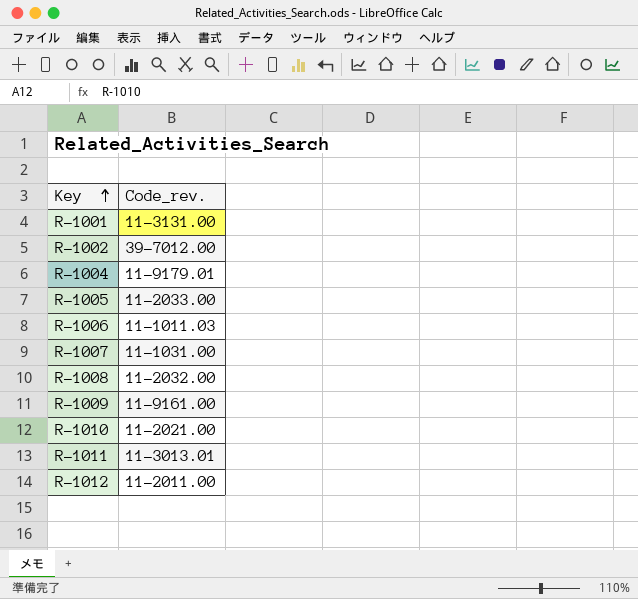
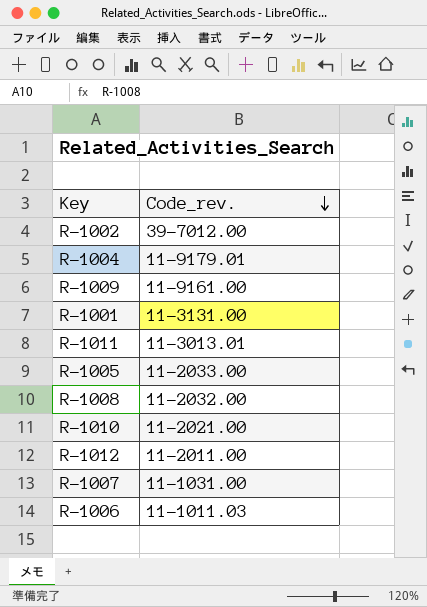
row order: Key ascending -> Code_rev. descending

